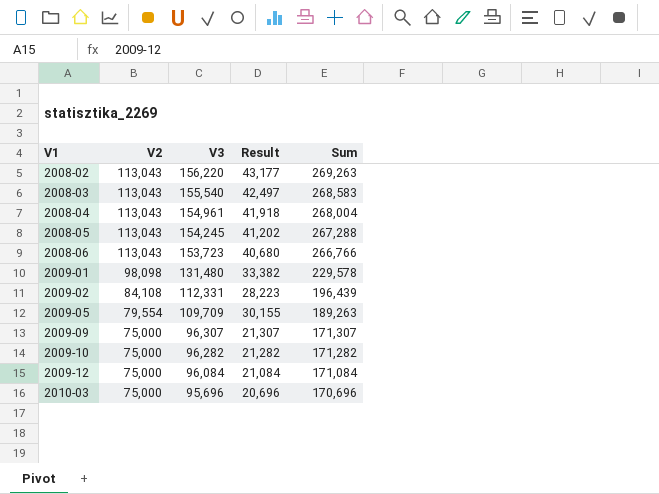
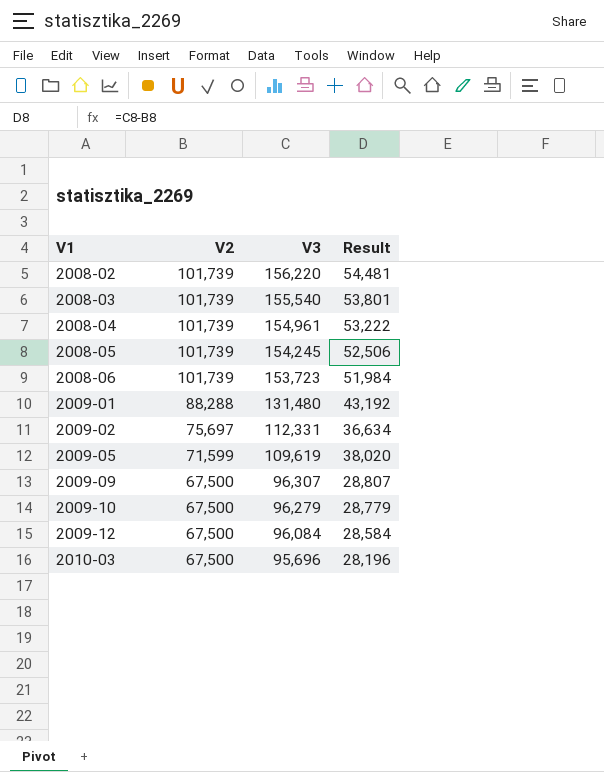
column Sum | formula: [V2] + [V3] -> none
2008-02 | V2: 113,043 -> 101,739
2008-02 | Result: 43,177 -> 54,481
2008-03 | V2: 113,043 -> 101,739
2008-03 | Result: 42,497 -> 53,801
2008-04 | V2: 113,043 -> 101,739
2008-04 | Result: 41,918 -> 53,222
2008-05 | V2: 113,043 -> 101,739
2008-05 | Result: 41,202 -> 52,506
2008-06 | V2: 113,043 -> 101,739
2008-06 | Result: 40,680 -> 51,984
2009-01 | V2: 98,098 -> 88,288
2009-01 | Result: 33,382 -> 43,192
2009-02 | V2: 84,108 -> 75,697
2009-02 | Result: 28,223 -> 36,634
2009-05 | V2: 79,554 -> 71,599
2009-05 | V3: 109,709 -> 109,619
2009-05 | Result: 30,155 -> 38,020
2009-09 | V2: 75,000 -> 67,500
2009-09 | Result: 21,307 -> 28,807
2009-10 | V2: 75,000 -> 67,500
2009-10 | V3: 96,282 -> 96,279
2009-10 | Result: 21,282 -> 28,779
2009-12 | V2: 75,000 -> 67,500
2009-12 | Result: 21,084 -> 28,584
2010-03 | V2: 75,000 -> 67,500
2010-03 | Result: 20,696 -> 28,196

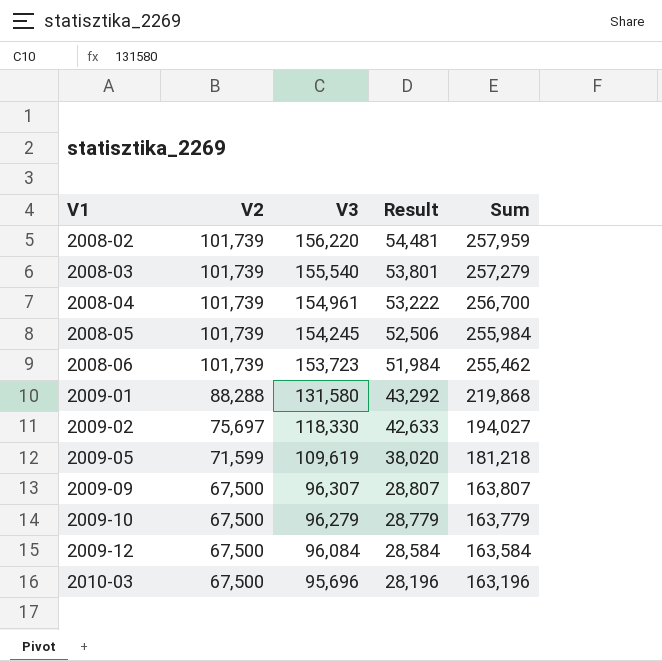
column Sum | formula: none -> [V2] + [V3]
2009-01 | V3: 131,480 -> 131,580
2009-01 | Result: 43,192 -> 43,292
2009-02 | V3: 112,331 -> 118,330
2009-02 | Result: 36,634 -> 42,633

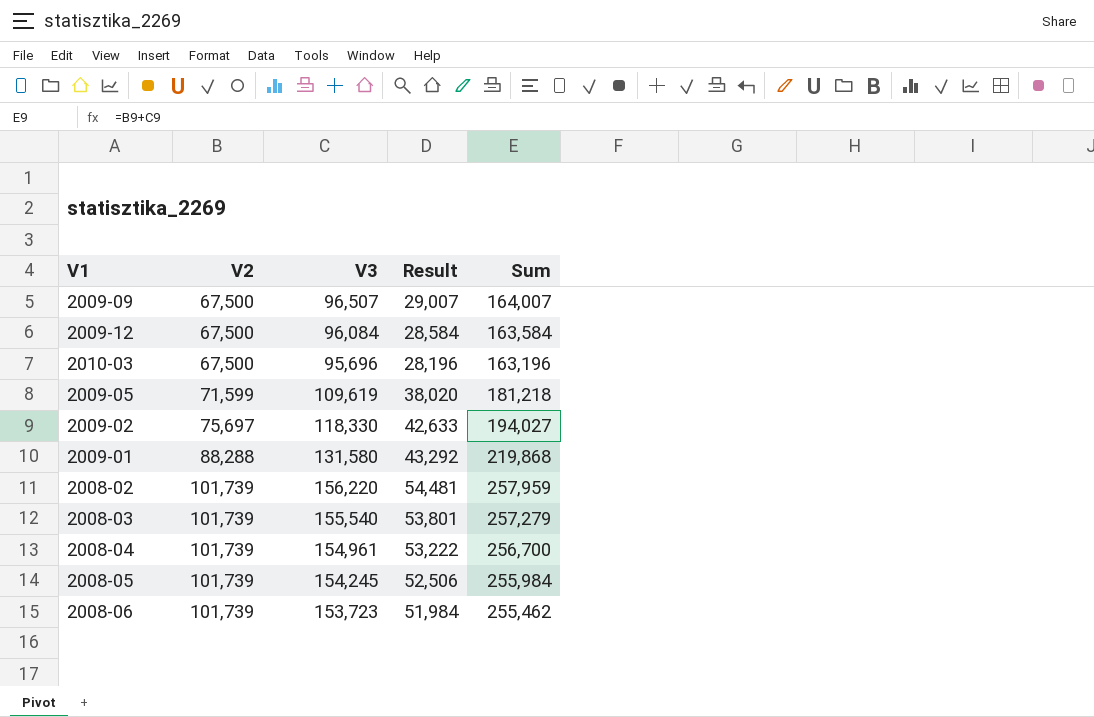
row order: V1 ascending -> V2 ascending
row 2009-10: 67,500 | 96,279 | 28,779 | 163,779 -> none
2009-09 | V3: 96,307 -> 96,507
2009-09 | Result: 28,807 -> 29,007
2009-09 | Sum: 163,807 -> 164,007

